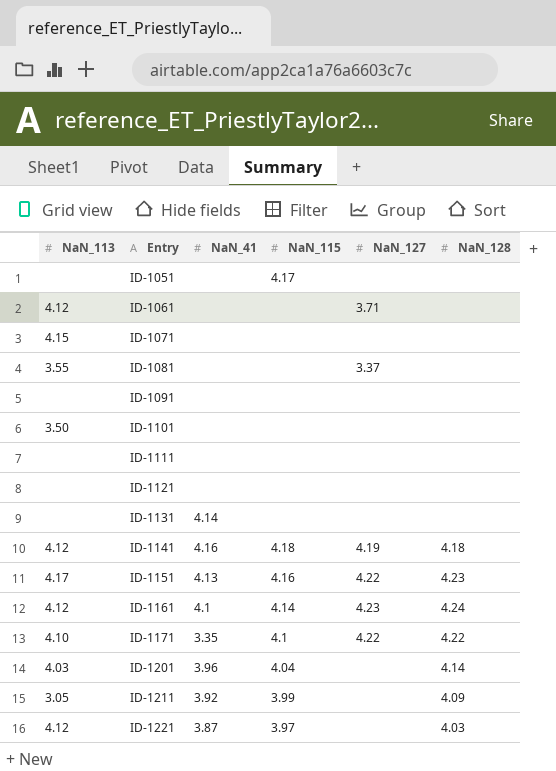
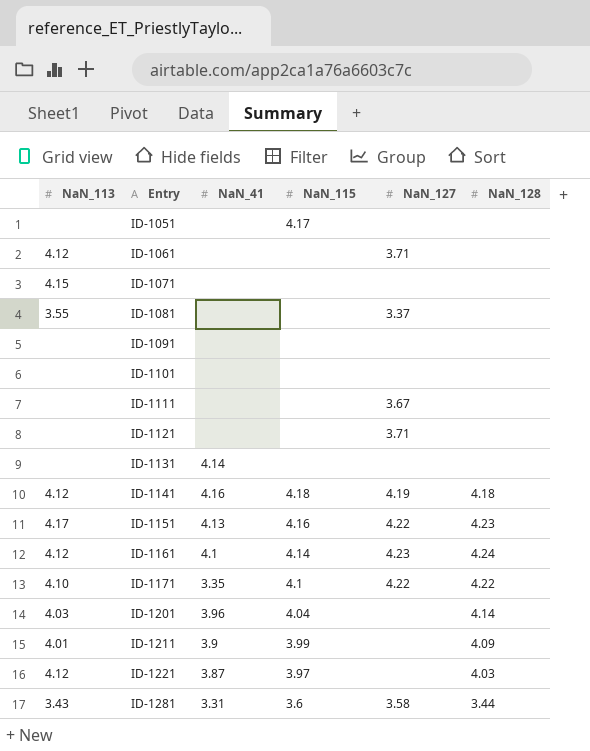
ID-1101 | NaN_113: 3.50 -> none
ID-1111 | NaN_127: none -> 3.67
ID-1121 | NaN_127: none -> 3.71
ID-1211 | NaN_113: 3.05 -> 4.01
ID-1211 | NaN_41: 3.92 -> 3.9
row ID-1281: none -> 3.43 | 3.31 | 3.6 | 3.58 | 3.44

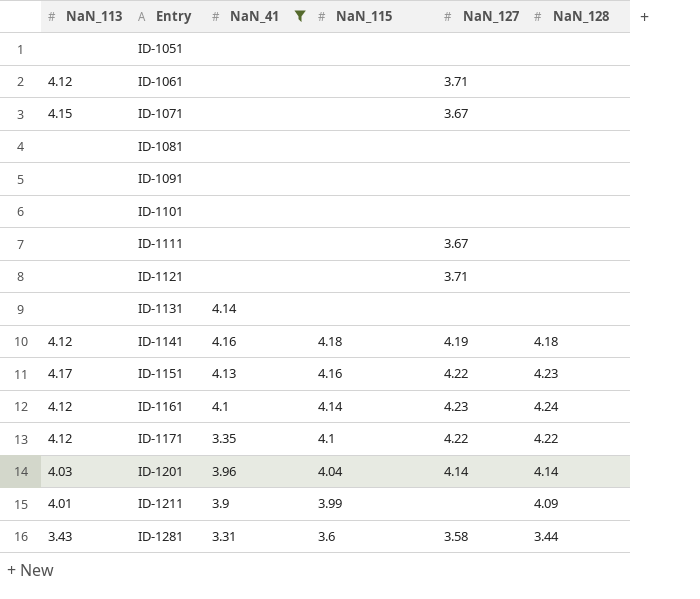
filter: none -> NaN_41 != 3.87
ID-1051 | NaN_115: 4.17 -> none
ID-1071 | NaN_127: none -> 3.67
ID-1081 | NaN_113: 3.55 -> none
ID-1081 | NaN_127: 3.37 -> none
ID-1171 | NaN_113: 4.10 -> 4.12
ID-1201 | NaN_127: none -> 4.14

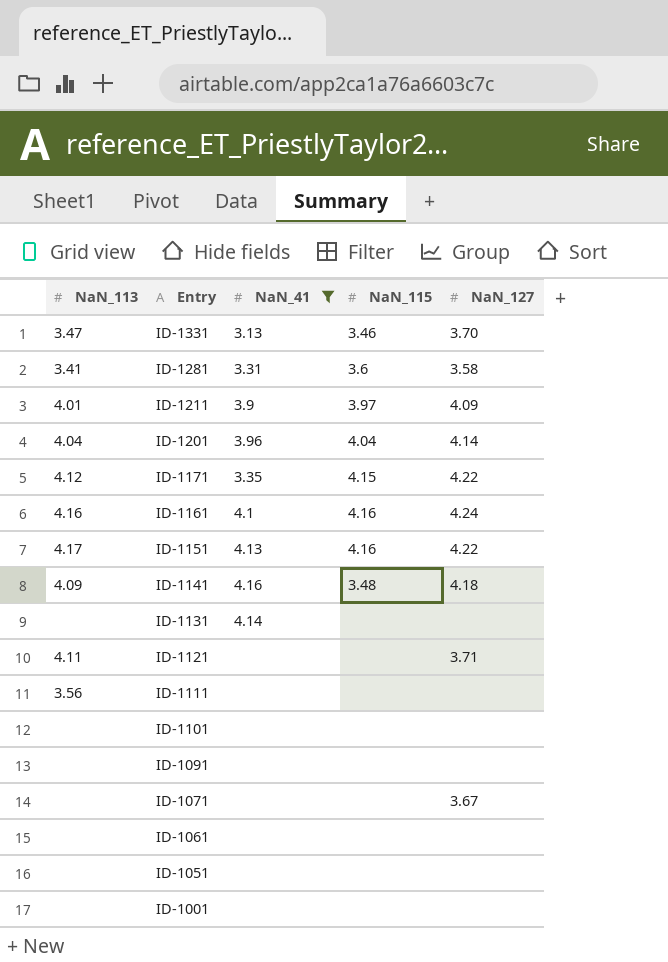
row order: Entry ascending -> Entry descending
column NaN_128 | position: 6 -> none
row ID-1081: none | none | none | none | none -> none
row ID-1331: none -> 3.47 | 3.13 | 3.46 | 3.70
ID-1281 | NaN_113: 3.43 -> 3.41
ID-1211 | NaN_115: 3.99 -> 3.97
ID-1211 | NaN_127: none -> 4.09
ID-1201 | NaN_113: 4.03 -> 4.04
ID-1171 | NaN_115: 4.1 -> 4.15
ID-1161 | NaN_113: 4.12 -> 4.16
ID-1161 | NaN_115: 4.14 -> 4.16
ID-1161 | NaN_127: 4.23 -> 4.24
ID-1141 | NaN_113: 4.12 -> 4.09
ID-1141 | NaN_115: 4.18 -> 3.48
ID-1141 | NaN_127: 4.19 -> 4.18
ID-1121 | NaN_113: none -> 4.11
ID-1111 | NaN_113: none -> 3.56
ID-1111 | NaN_127: 3.67 -> none
ID-1071 | NaN_113: 4.15 -> none
ID-1061 | NaN_113: 4.12 -> none
ID-1061 | NaN_127: 3.71 -> none
row ID-1001: none -> none | none | none | none

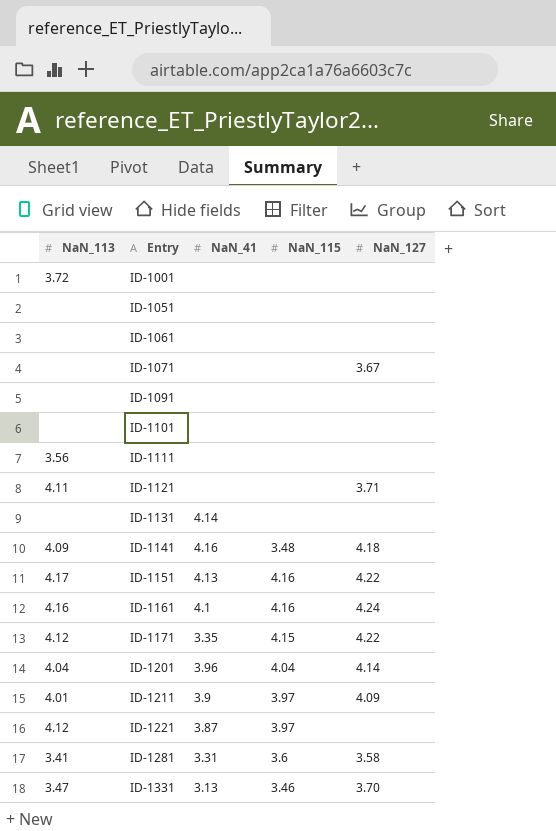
filter: NaN_41 != 3.87 -> none
row order: Entry descending -> Entry ascending
ID-1001 | NaN_113: none -> 3.72

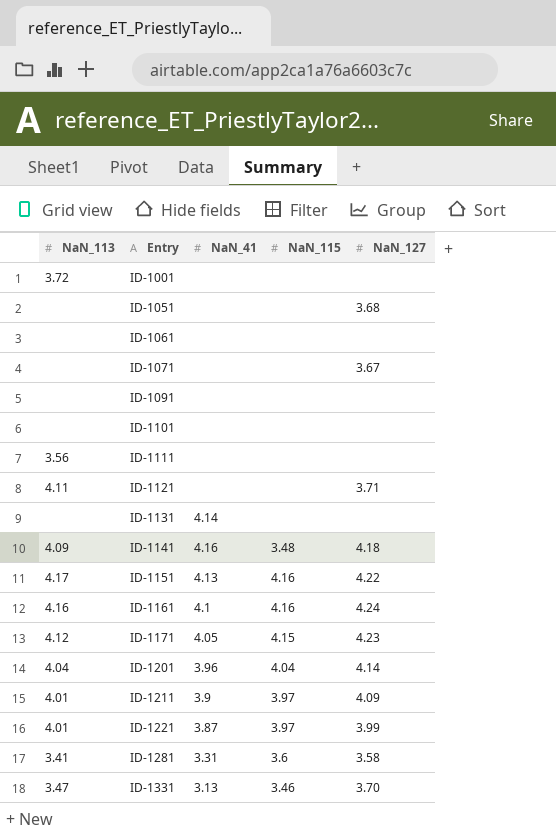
ID-1051 | NaN_127: none -> 3.68
ID-1171 | NaN_41: 3.35 -> 4.05
ID-1171 | NaN_127: 4.22 -> 4.23
ID-1221 | NaN_113: 4.12 -> 4.01
ID-1221 | NaN_127: none -> 3.99

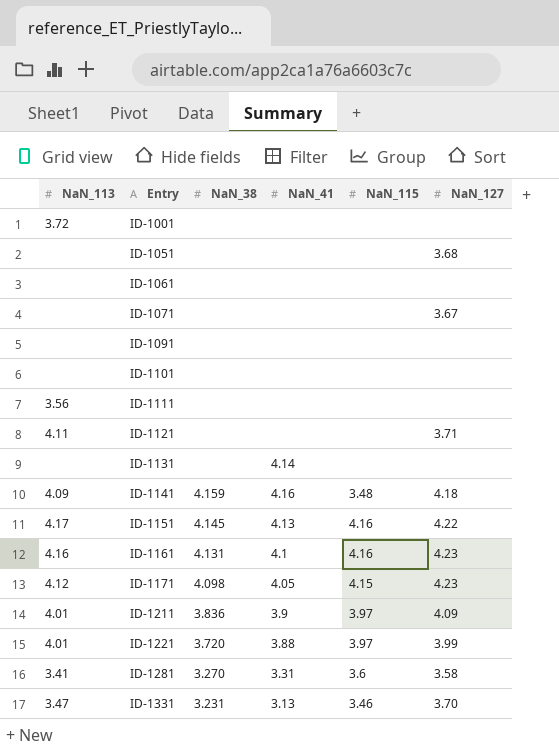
column NaN_38 | position: none -> 3
row ID-1201: 4.04 | 3.96 | 4.04 | 4.14 -> none
ID-1161 | NaN_127: 4.24 -> 4.23
ID-1221 | NaN_41: 3.87 -> 3.88

